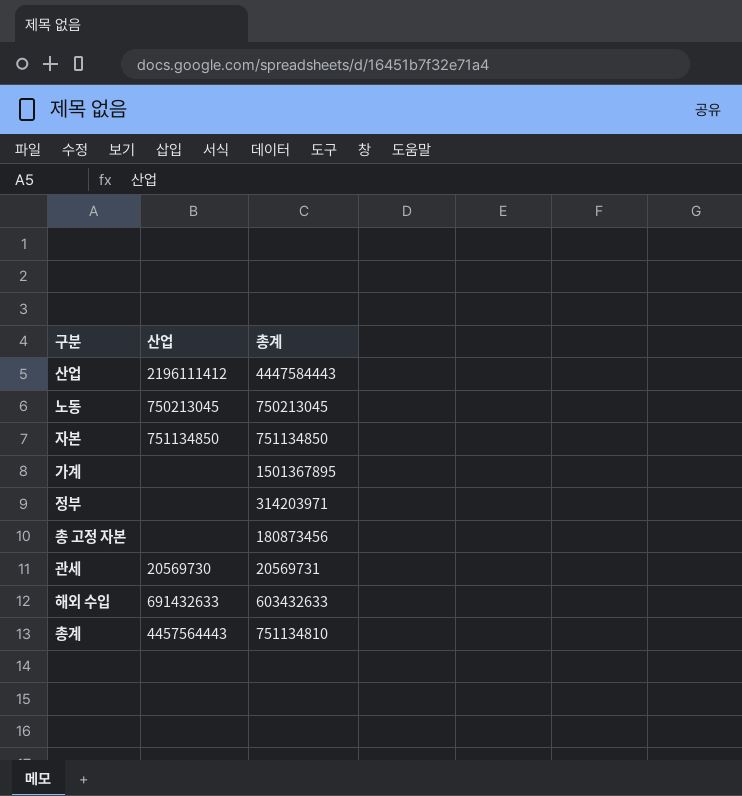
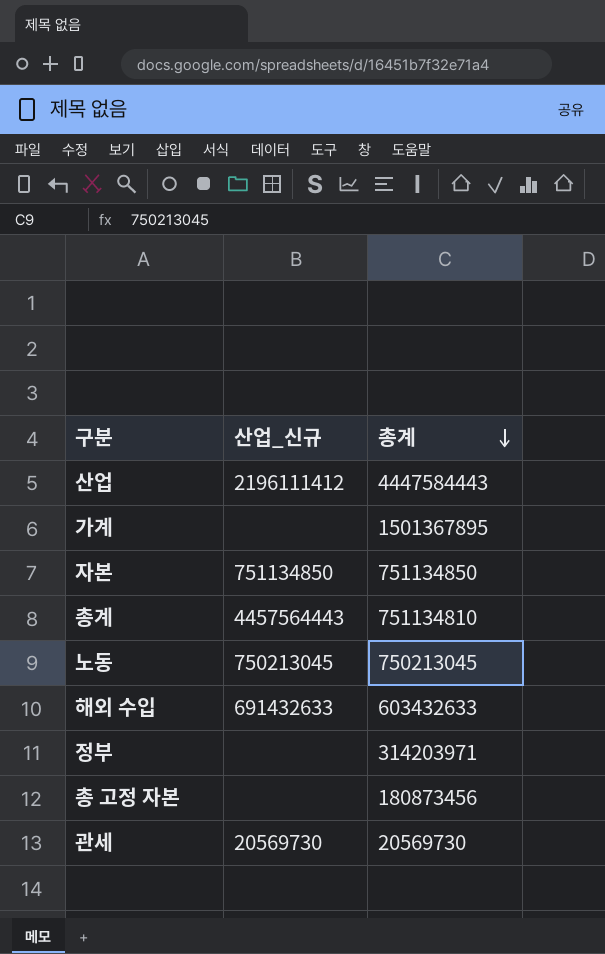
row order: none -> 총계 descending
column name: 산업 -> 산업_신규
관세 | 총계: 20569731 -> 20569730

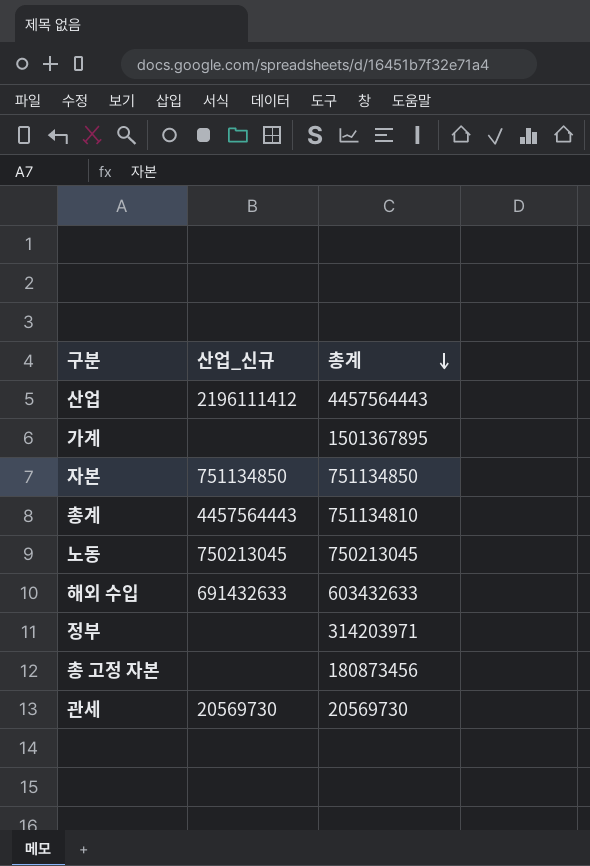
산업 | 총계: 4447584443 -> 4457564443

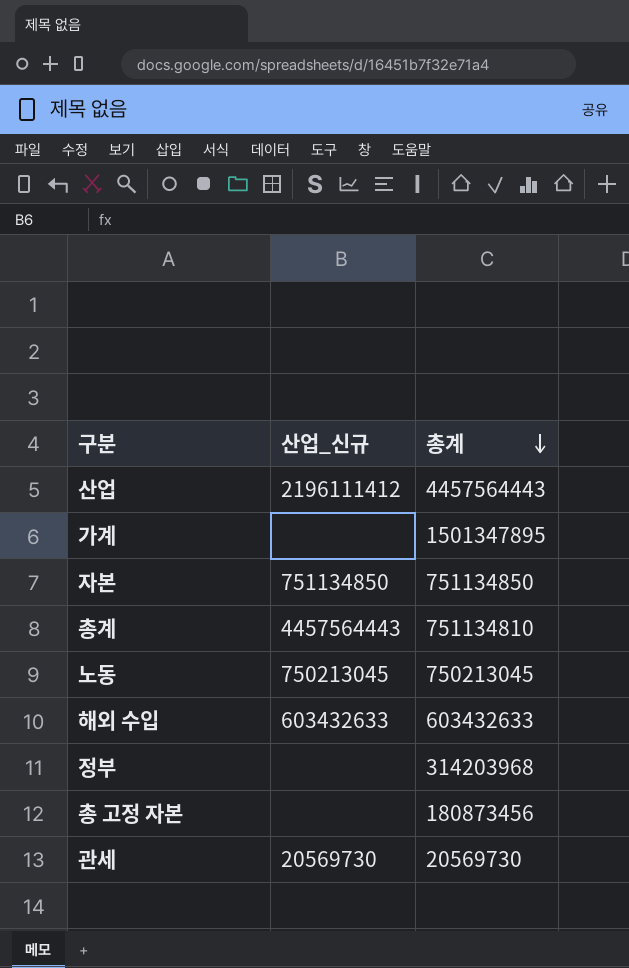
가계 | 총계: 1501367895 -> 1501347895
해외 수입 | 산업_신규: 691432633 -> 603432633
정부 | 총계: 314203971 -> 314203968

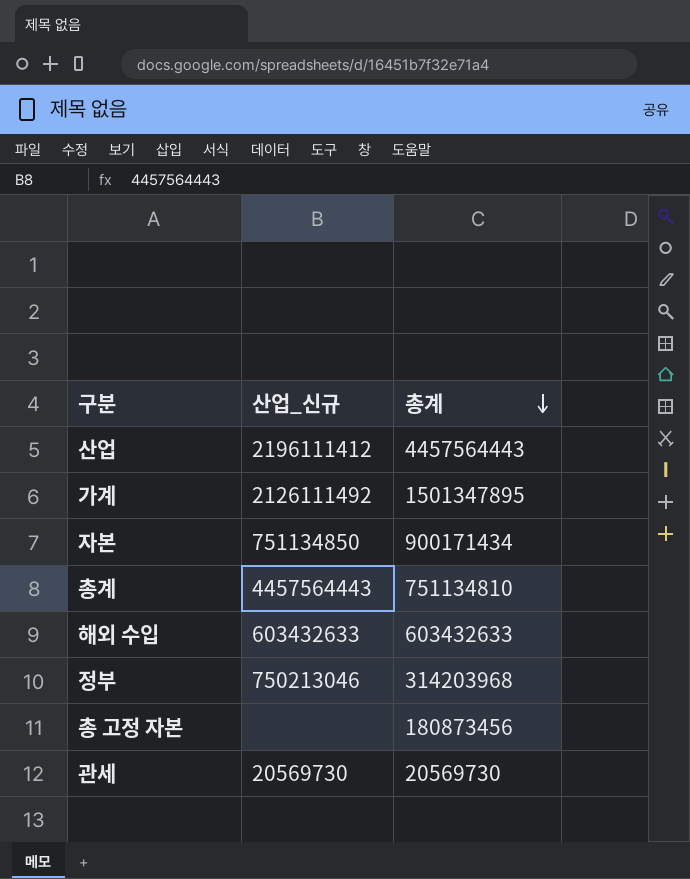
row 노동: 750213045 | 750213045 -> none
가계 | 산업_신규: none -> 2126111492
자본 | 총계: 751134850 -> 900171434
정부 | 산업_신규: none -> 750213046

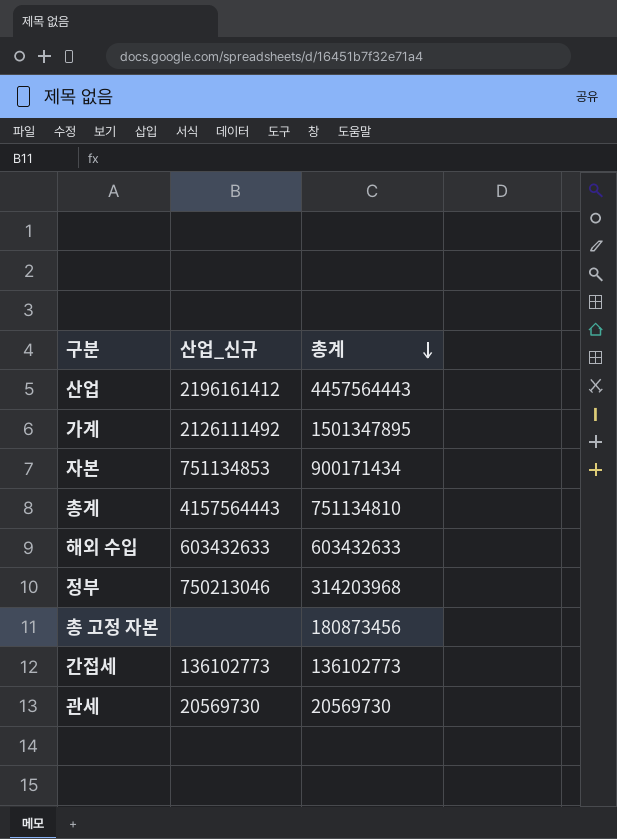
산업 | 산업_신규: 2196111412 -> 2196161412
자본 | 산업_신규: 751134850 -> 751134853
총계 | 산업_신규: 4457564443 -> 4157564443
row 간접세: none -> 136102773 | 136102773

